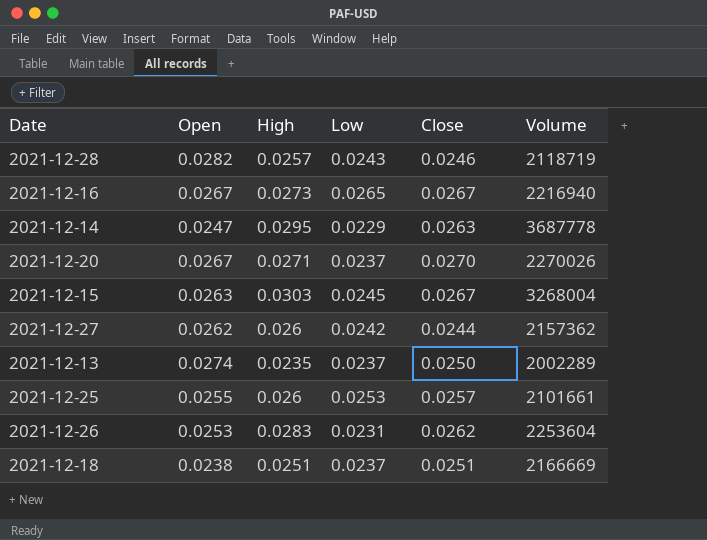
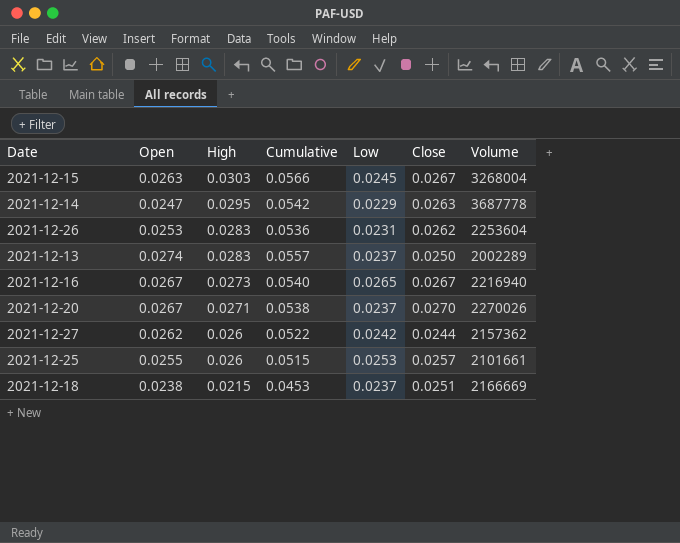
row order: none -> High descending
column Cumulative | formula: none -> [Open] + [High]
row 2021-12-28: 0.0282 | 0.0257 | 0.0243 | 0.0246 | 2118719 -> none
2021-12-13 | High: 0.0235 -> 0.0283
2021-12-18 | High: 0.0251 -> 0.0215

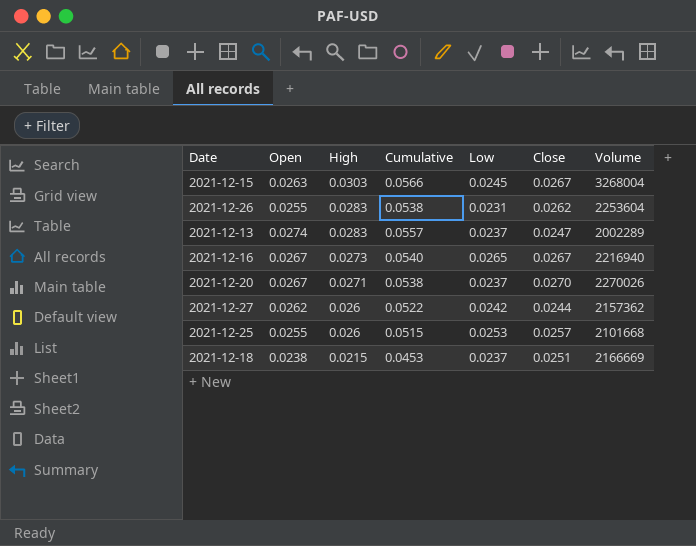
row 2021-12-14: 0.0247 | 0.0295 | 0.0542 | 0.0229 | 0.0263 | 3687778 -> none
2021-12-26 | Open: 0.0253 -> 0.0255
2021-12-26 | Cumulative: 0.0536 -> 0.0538
2021-12-13 | Close: 0.0250 -> 0.0247
2021-12-25 | Volume: 2101661 -> 2101668

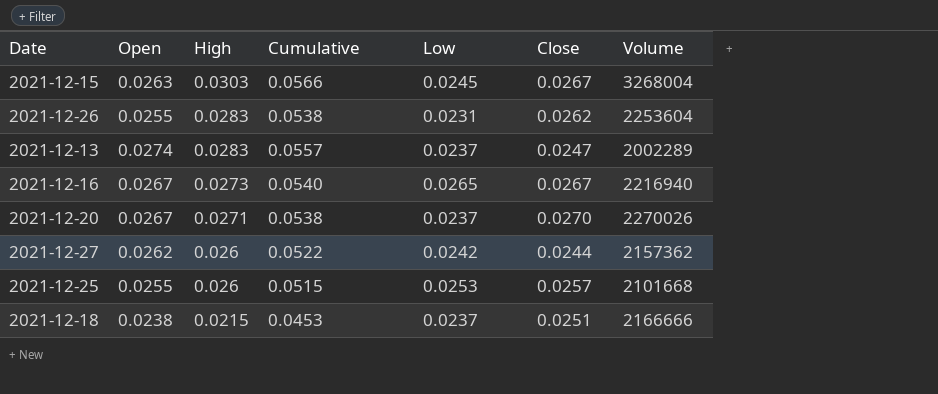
2021-12-18 | Volume: 2166669 -> 2166666

